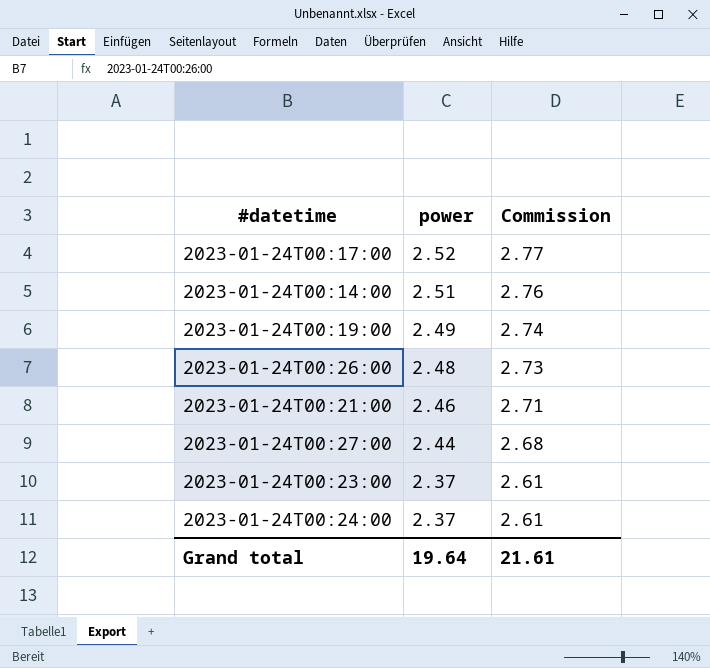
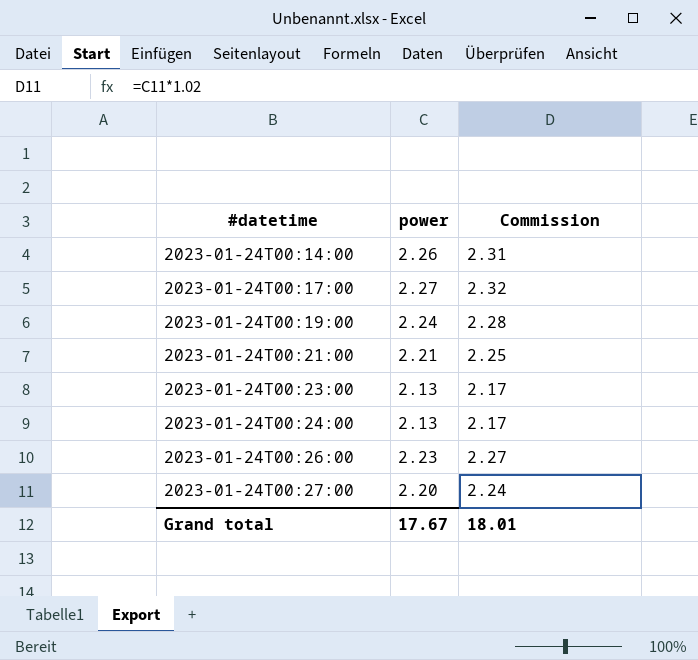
row order: power descending -> #datetime ascending
column Commission | formula: [power] * 1.1 -> [power] * 1.02
2023-01-24T00:14:00 | power: 2.51 -> 2.26
2023-01-24T00:17:00 | power: 2.52 -> 2.27
2023-01-24T00:19:00 | power: 2.49 -> 2.24
2023-01-24T00:21:00 | power: 2.46 -> 2.21
2023-01-24T00:23:00 | power: 2.37 -> 2.13
2023-01-24T00:24:00 | power: 2.37 -> 2.13
2023-01-24T00:26:00 | power: 2.48 -> 2.23
2023-01-24T00:27:00 | power: 2.44 -> 2.20
Grand total | power: 19.64 -> 17.67
Grand total | Commission: 21.61 -> 18.01

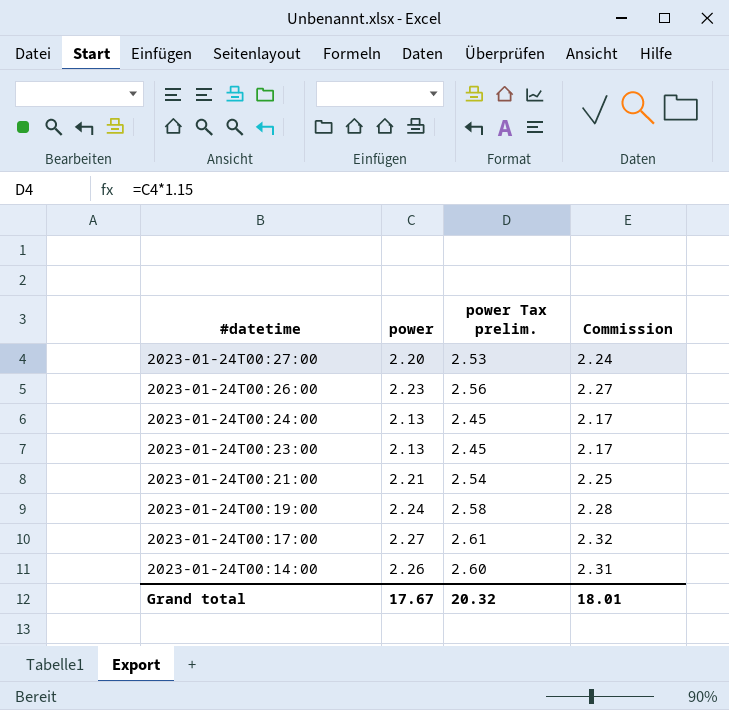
row order: #datetime ascending -> #datetime descending
column power Tax prelim. | formula: none -> [power] * 1.15

